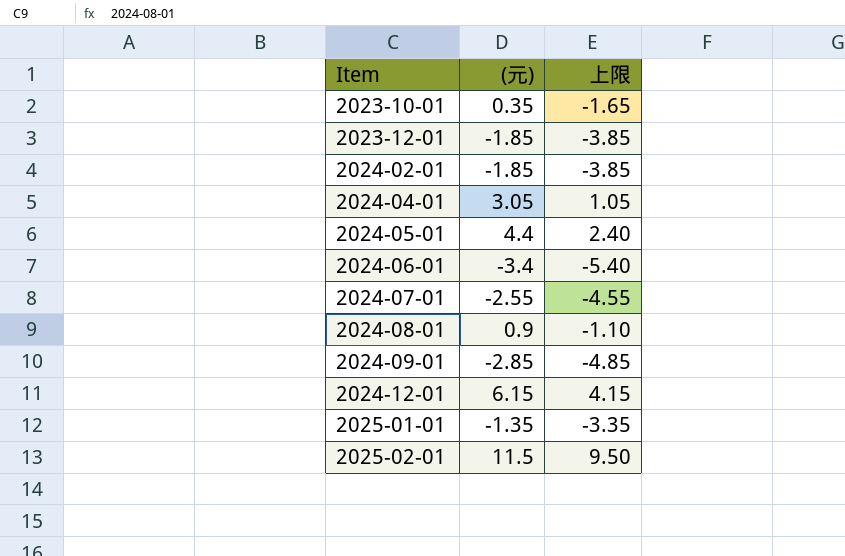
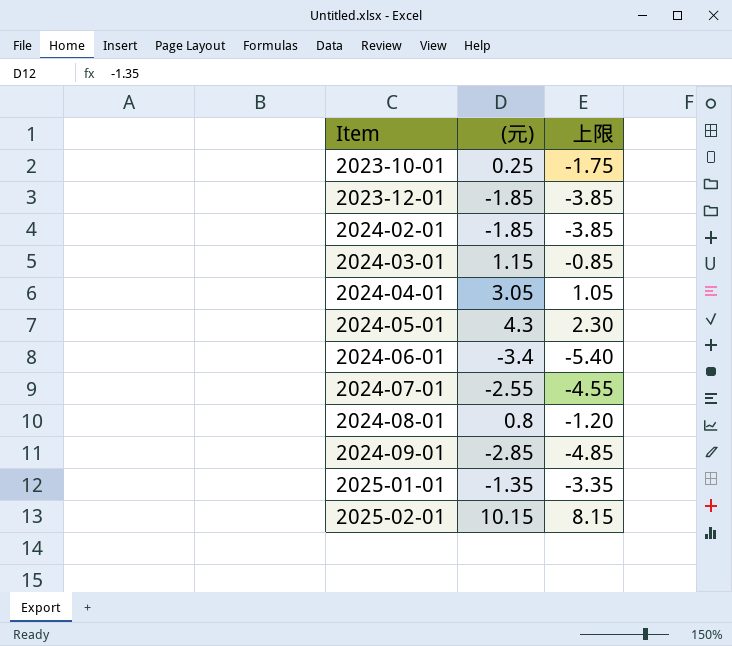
row 2024-12-01: 6.15 | 4.15 -> none
2023-10-01 | (元): 0.35 -> 0.25
2023-10-01 | 上限: -1.65 -> -1.75
row 2024-03-01: none -> 1.15 | -0.85
2024-05-01 | (元): 4.4 -> 4.3
2024-05-01 | 上限: 2.40 -> 2.30
2024-08-01 | (元): 0.9 -> 0.8
2024-08-01 | 上限: -1.10 -> -1.20
2025-02-01 | (元): 11.5 -> 10.15
2025-02-01 | 上限: 9.50 -> 8.15

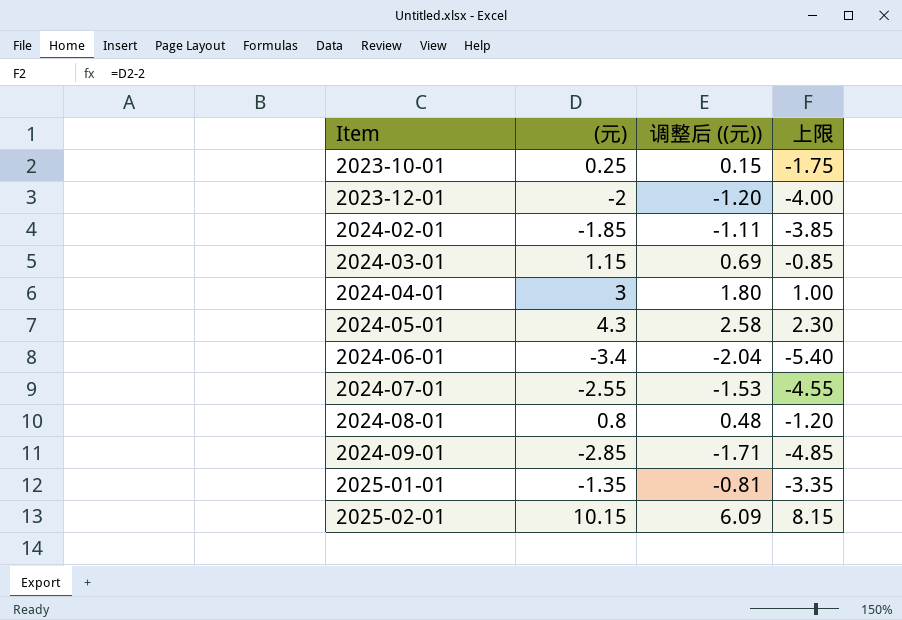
column 调整后 ((元)) | formula: none -> [(元)] * 0.6
2023-12-01 | (元): -1.85 -> -2
2023-12-01 | 上限: -3.85 -> -4.00
2024-04-01 | (元): 3.05 -> 3
2024-04-01 | 上限: 1.05 -> 1.00

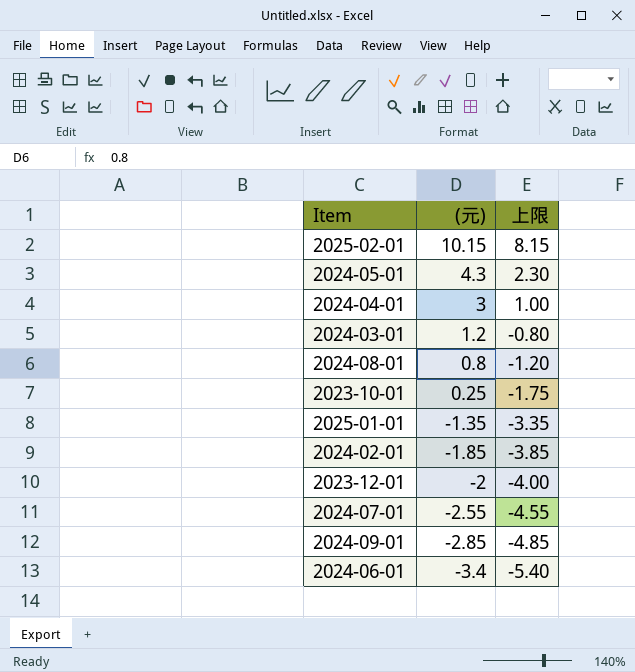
row order: Item ascending -> (元) descending
column 调整后 ((元)) | formula: [(元)] * 0.6 -> none
2024-03-01 | (元): 1.15 -> 1.2
2024-03-01 | 上限: -0.85 -> -0.80

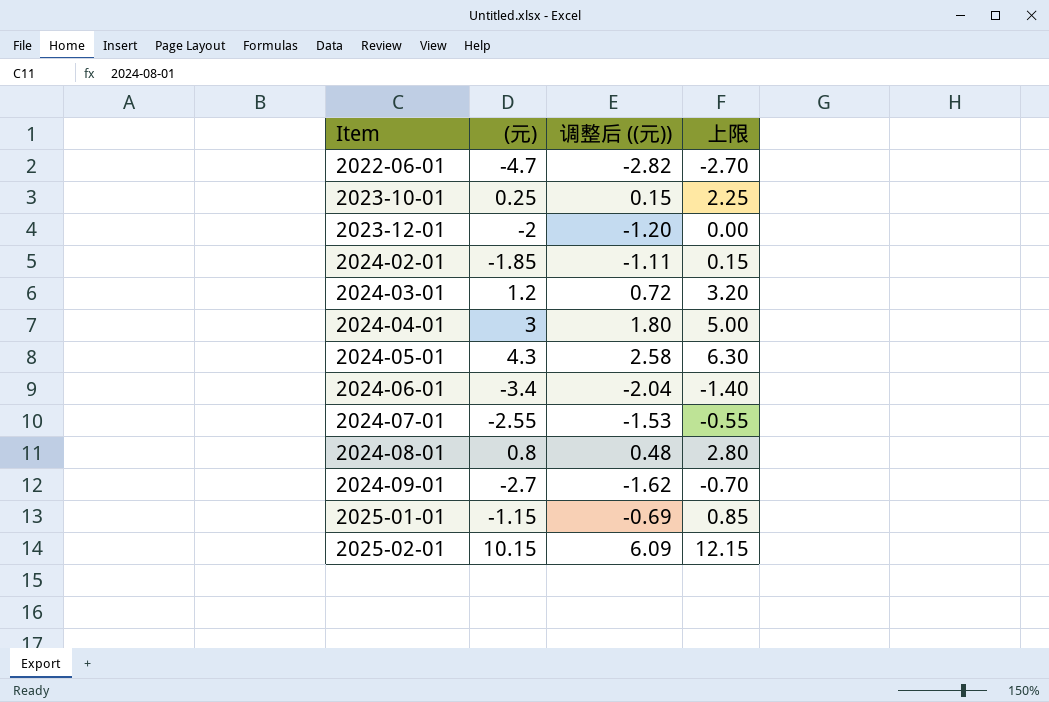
row order: (元) descending -> Item ascending
column 调整后 ((元)) | formula: none -> [(元)] * 0.6
column 上限 | formula: [(元)] - 2 -> [(元)] + 2
row 2022-06-01: none -> -4.7 | -2.82 | -2.70
2024-09-01 | (元): -2.85 -> -2.7
2025-01-01 | (元): -1.35 -> -1.15

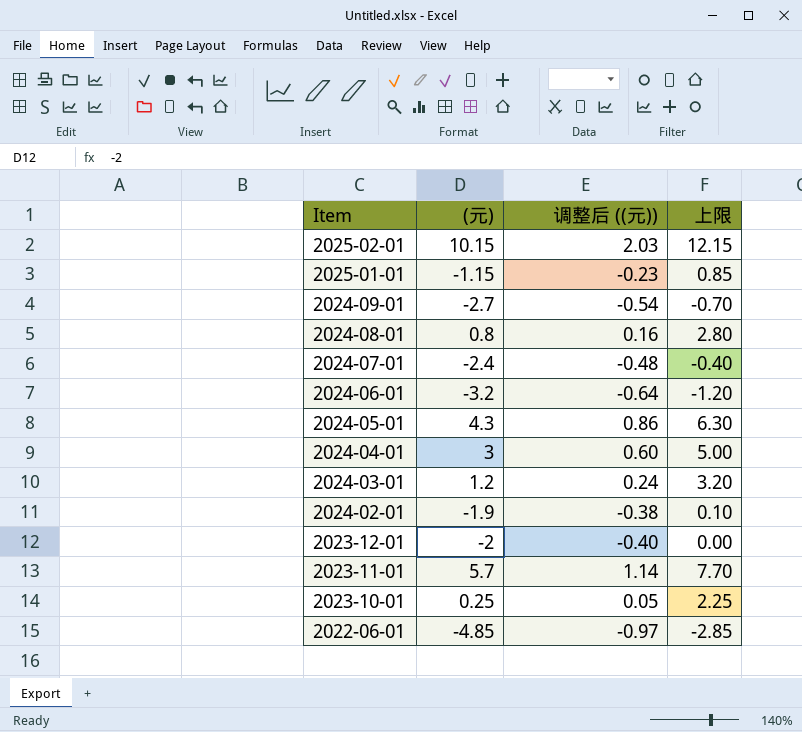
row order: Item ascending -> Item descending
column 调整后 ((元)) | formula: [(元)] * 0.6 -> [(元)] * 0.2
2024-07-01 | (元): -2.55 -> -2.4
2024-07-01 | 上限: -0.55 -> -0.40
2024-06-01 | (元): -3.4 -> -3.2
2024-06-01 | 上限: -1.40 -> -1.20
2024-02-01 | (元): -1.85 -> -1.9
2024-02-01 | 上限: 0.15 -> 0.10
row 2023-11-01: none -> 5.7 | 1.14 | 7.70
2022-06-01 | (元): -4.7 -> -4.85
2022-06-01 | 上限: -2.70 -> -2.85

